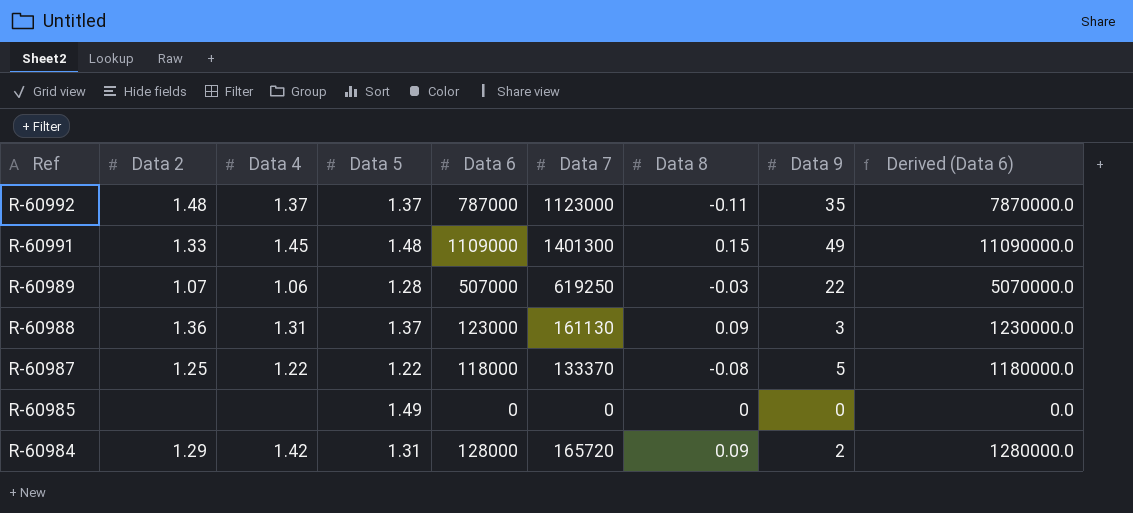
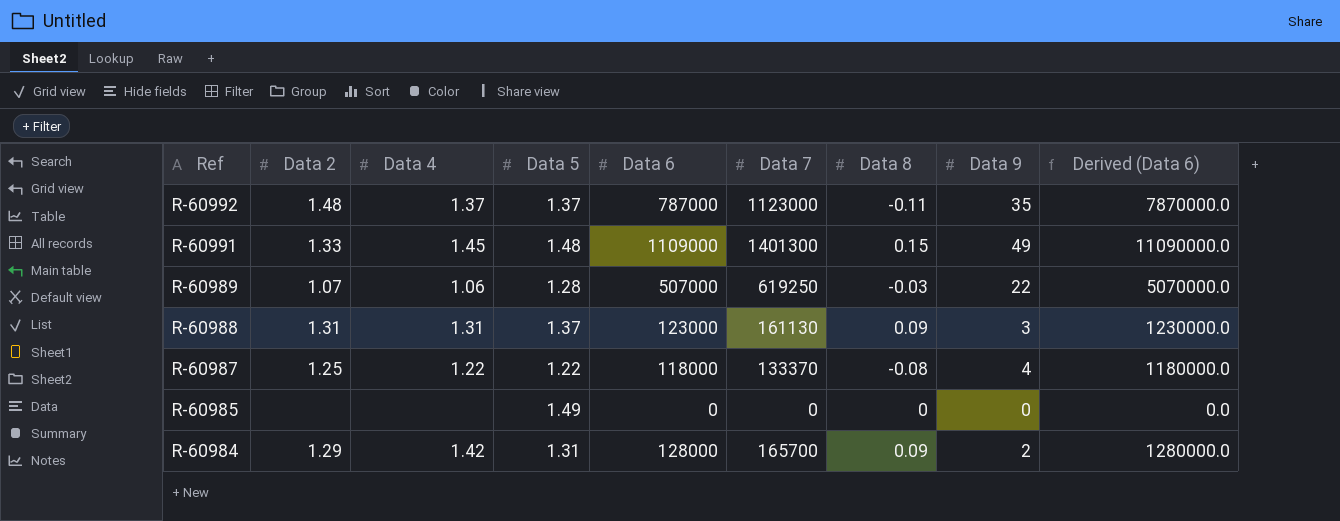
R-60988 | Data 2: 1.36 -> 1.31
R-60987 | Data 9: 5 -> 4
R-60984 | Data 7: 165720 -> 165700

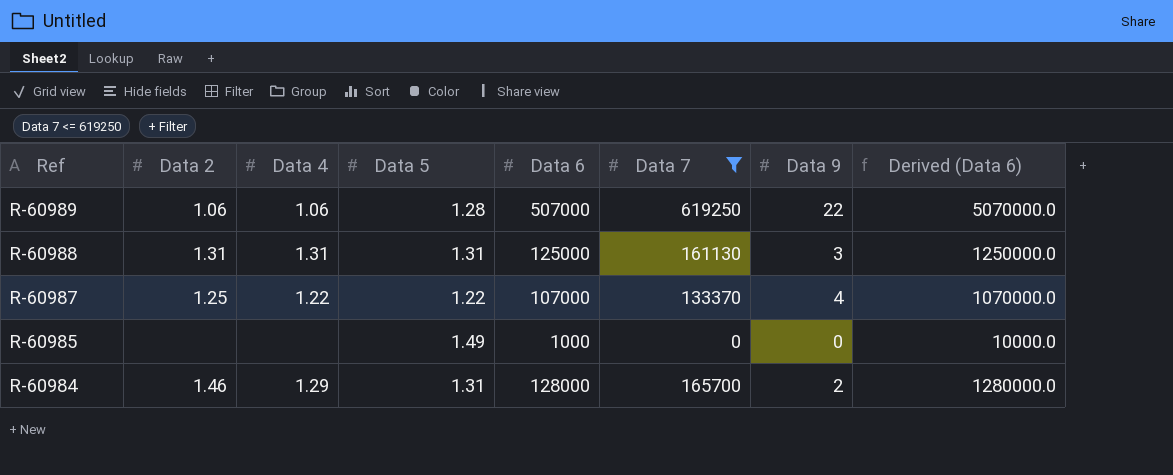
filter: none -> Data 7 <= 619250
column Data 8 | position: 7 -> none
R-60989 | Data 2: 1.07 -> 1.06
R-60988 | Data 5: 1.37 -> 1.31
R-60988 | Data 6: 123000 -> 125000
R-60988 | Derived (Data 6): 1230000.0 -> 1250000.0
R-60987 | Data 6: 118000 -> 107000
R-60987 | Derived (Data 6): 1180000.0 -> 1070000.0
R-60985 | Data 6: 0 -> 1000
R-60985 | Derived (Data 6): 0.0 -> 10000.0
R-60984 | Data 2: 1.29 -> 1.46
R-60984 | Data 4: 1.42 -> 1.29

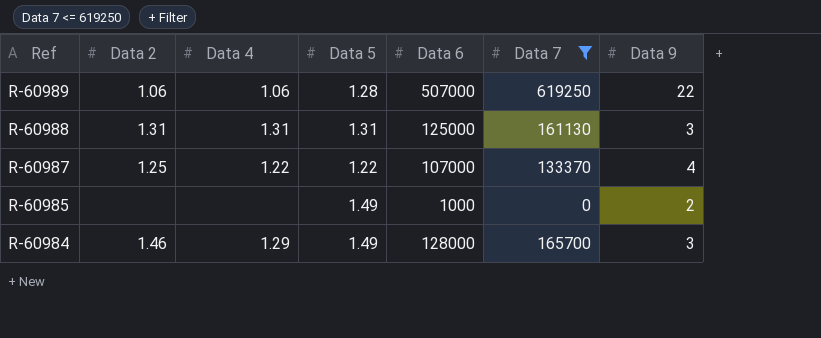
column Derived (Data 6) | formula: [Data 6] * 10 -> none
R-60985 | Data 9: 0 -> 2
R-60984 | Data 5: 1.31 -> 1.49
R-60984 | Data 9: 2 -> 3

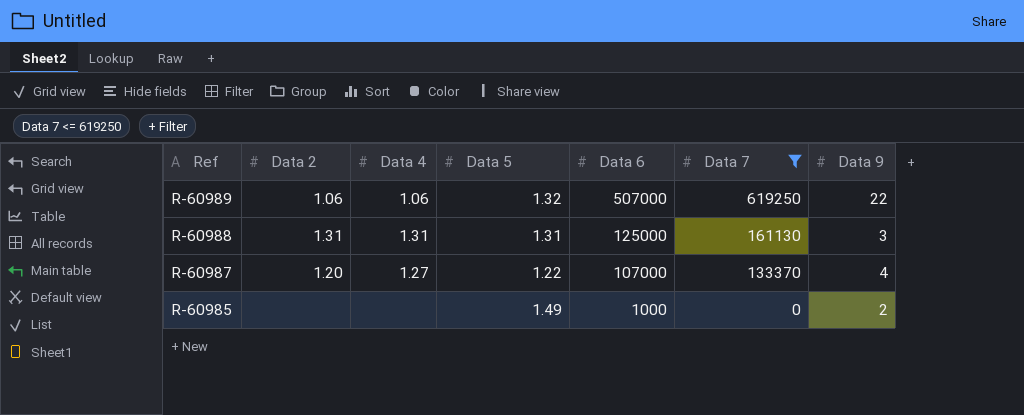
row R-60984: 1.46 | 1.29 | 1.49 | 128000 | 165700 | 3 -> none
R-60989 | Data 5: 1.28 -> 1.32
R-60987 | Data 2: 1.25 -> 1.20
R-60987 | Data 4: 1.22 -> 1.27

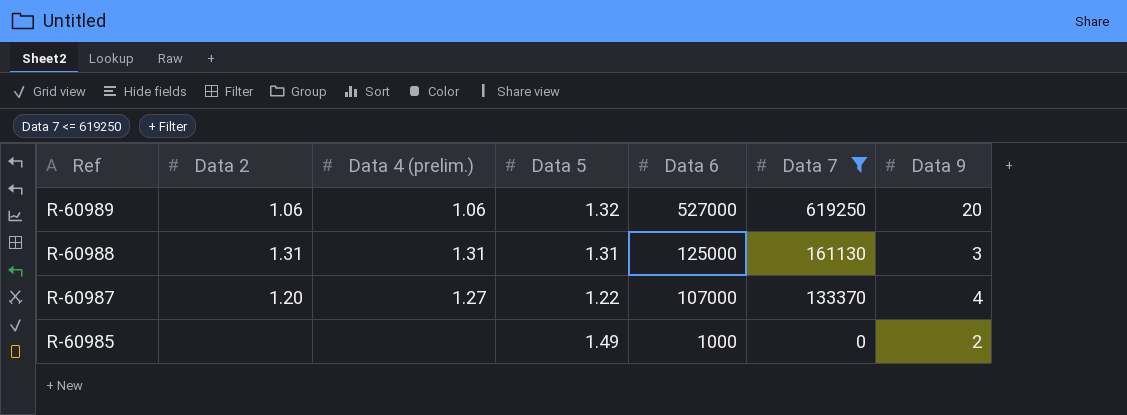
column name: Data 4 -> Data 4 (prelim.)
R-60989 | Data 6: 507000 -> 527000
R-60989 | Data 9: 22 -> 20

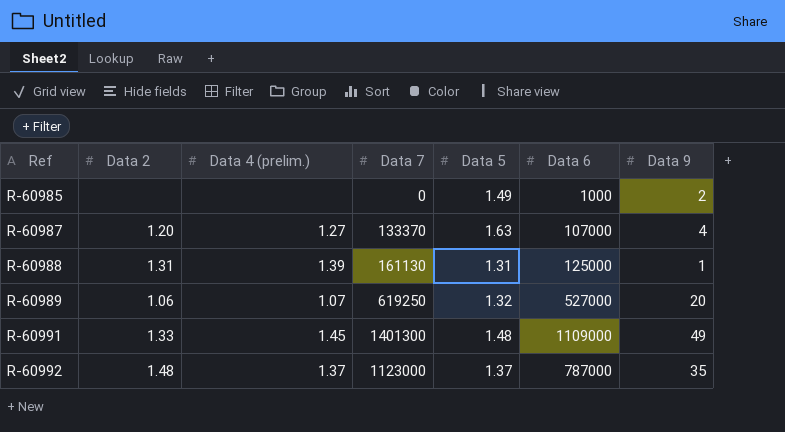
filter: Data 7 <= 619250 -> none
row order: Ref descending -> Ref ascending
column Data 7 | position: 6 -> 4
R-60987 | Data 5: 1.22 -> 1.63
R-60988 | Data 4 (prelim.): 1.31 -> 1.39
R-60988 | Data 9: 3 -> 1
R-60989 | Data 4 (prelim.): 1.06 -> 1.07

